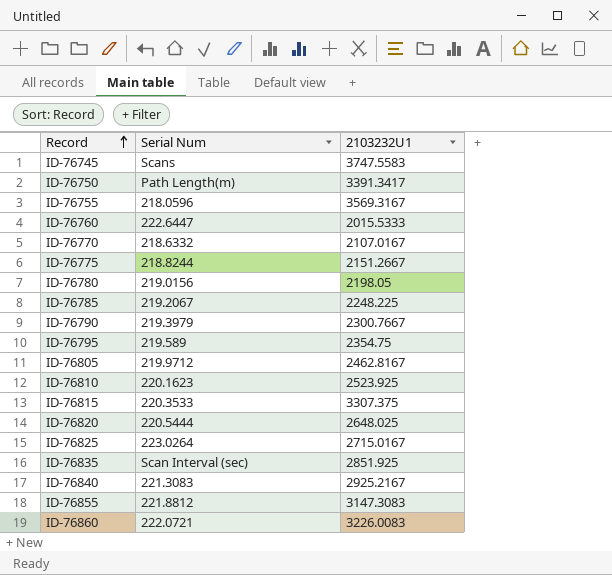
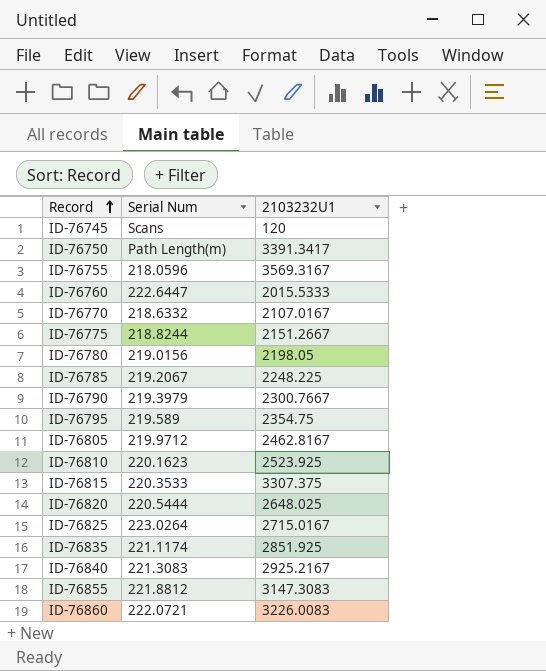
ID-76745 | 2103232U1: 3747.5583 -> 120
ID-76835 | Serial Num: Scan Interval (sec) -> 221.1174

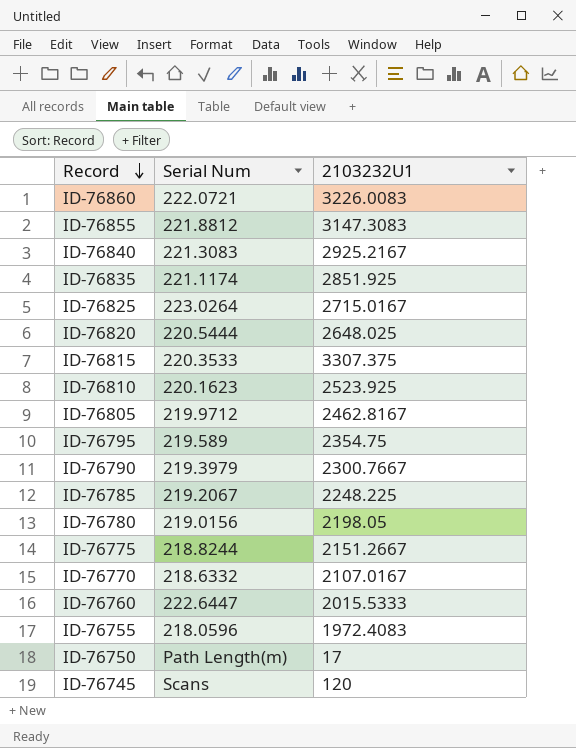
row order: Record ascending -> Record descending
ID-76755 | 2103232U1: 3569.3167 -> 1972.4083
ID-76750 | 2103232U1: 3391.3417 -> 17

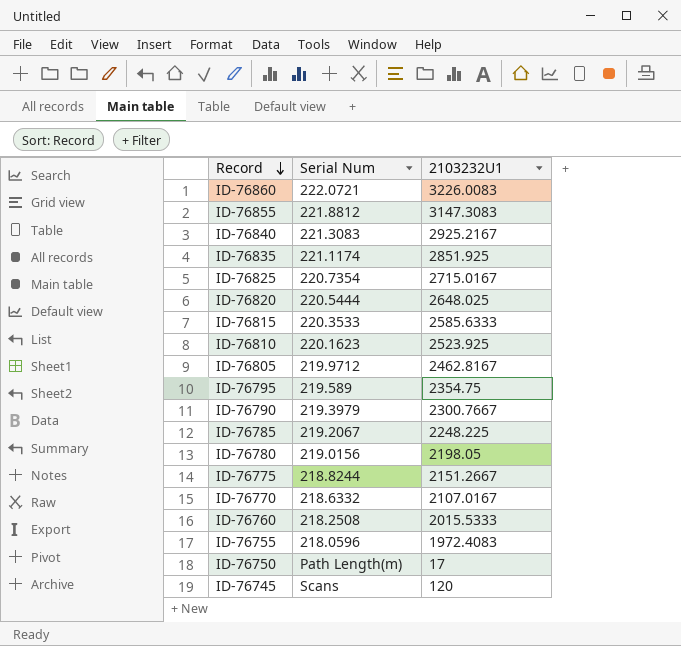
ID-76825 | Serial Num: 223.0264 -> 220.7354
ID-76815 | 2103232U1: 3307.375 -> 2585.6333
ID-76760 | Serial Num: 222.6447 -> 218.2508

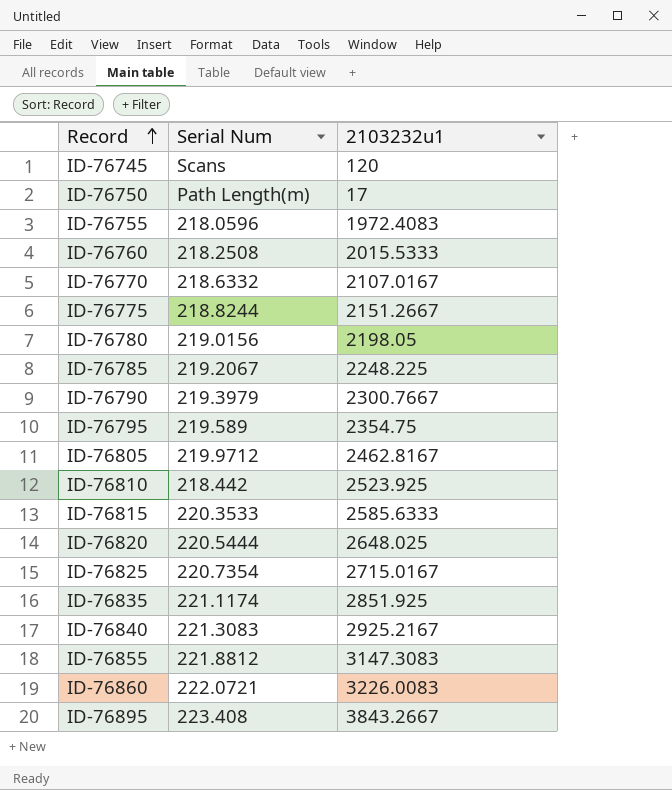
row order: Record descending -> Record ascending
column name: 2103232U1 -> 2103232u1
ID-76810 | Serial Num: 220.1623 -> 218.442
row ID-76895: none -> 223.408 | 3843.2667

